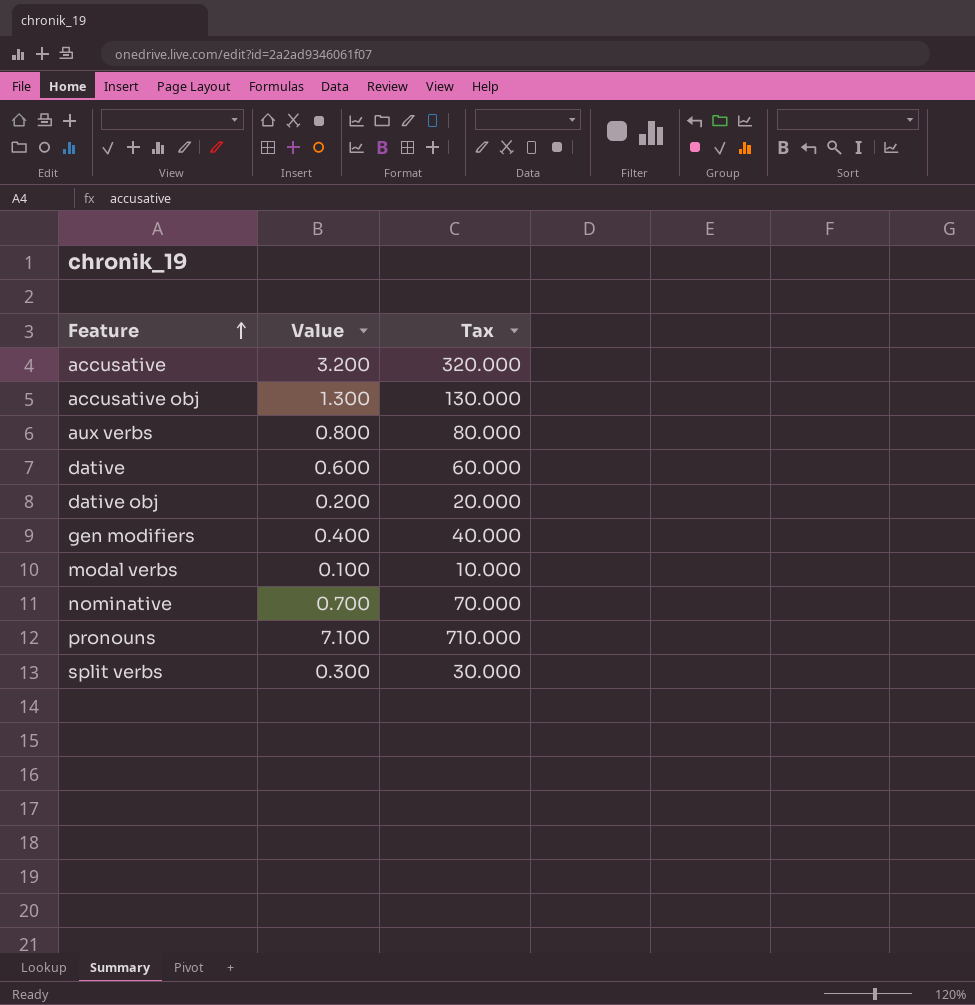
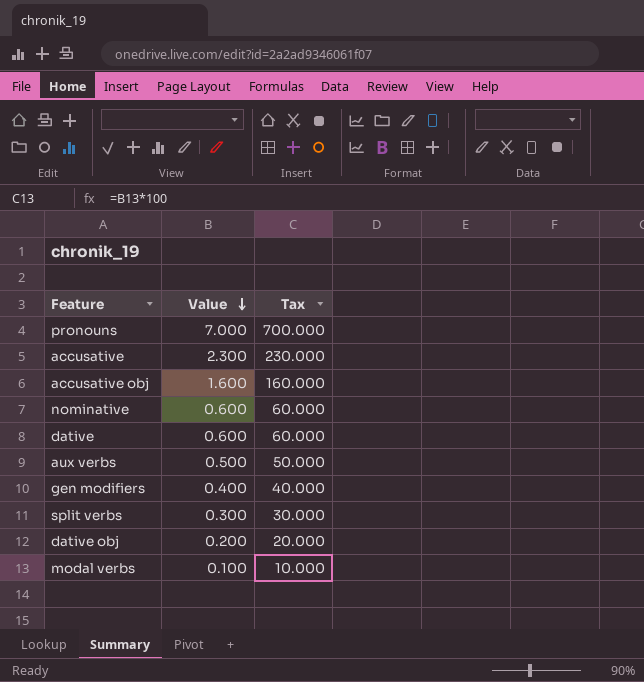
row order: Feature ascending -> Value descending
pronouns | Value: 7.100 -> 7.000
pronouns | Tax: 710.000 -> 700.000
accusative | Value: 3.200 -> 2.300
accusative | Tax: 320.000 -> 230.000
accusative obj | Value: 1.300 -> 1.600
accusative obj | Tax: 130.000 -> 160.000
nominative | Value: 0.700 -> 0.600
nominative | Tax: 70.000 -> 60.000
aux verbs | Value: 0.800 -> 0.500
aux verbs | Tax: 80.000 -> 50.000

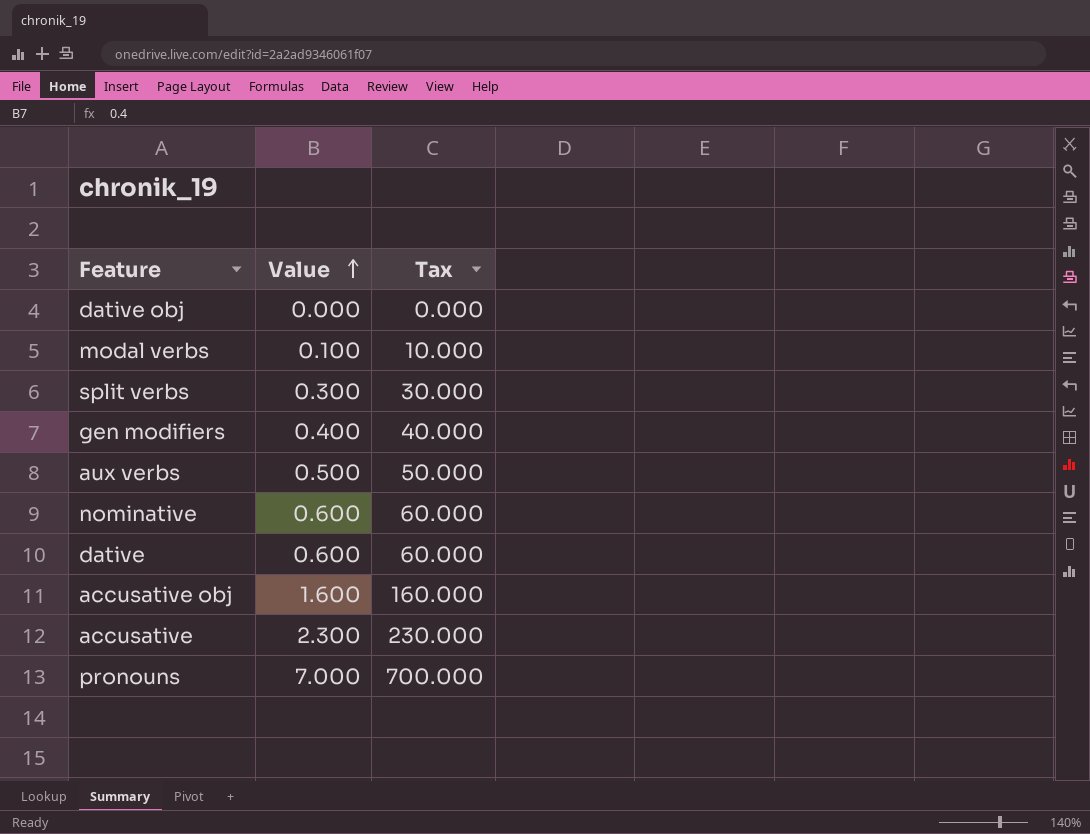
row order: Value descending -> Value ascending
dative obj | Value: 0.200 -> 0.000
dative obj | Tax: 20.000 -> 0.000

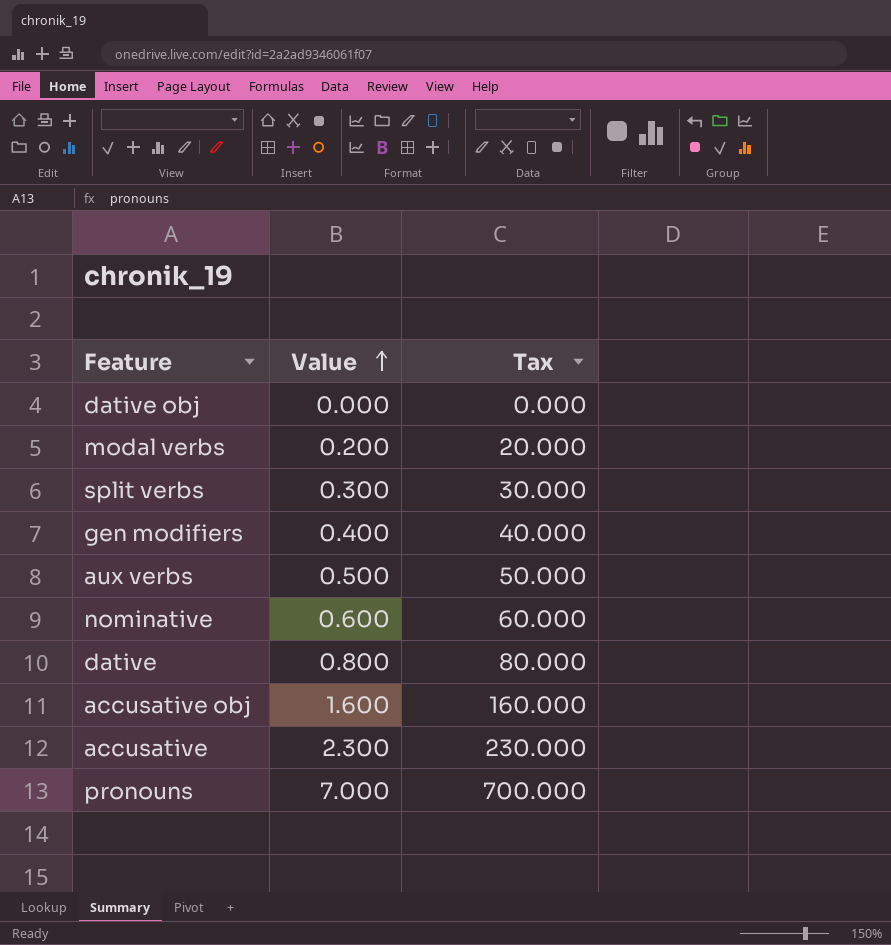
modal verbs | Value: 0.100 -> 0.200
modal verbs | Tax: 10.000 -> 20.000
dative | Value: 0.600 -> 0.800
dative | Tax: 60.000 -> 80.000

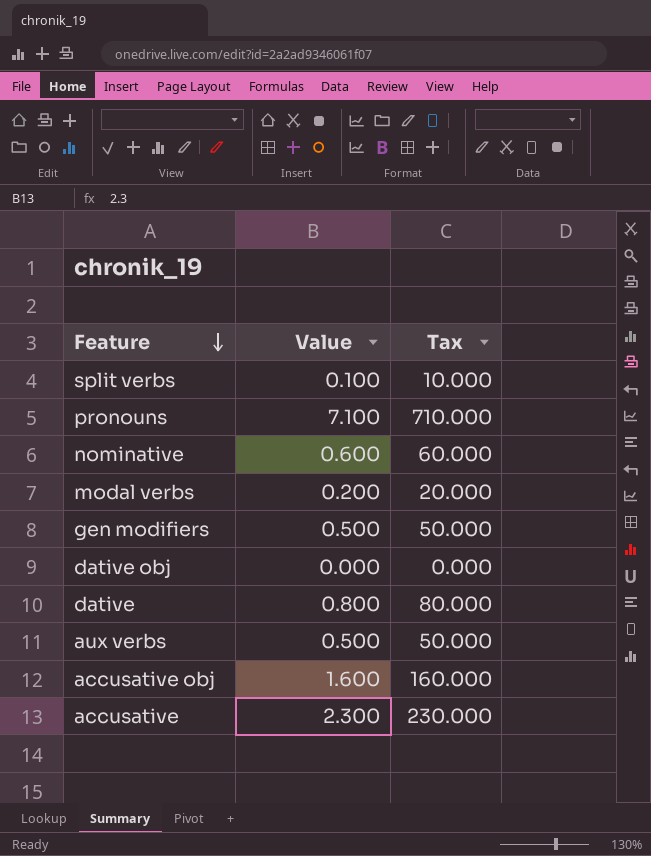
row order: Value ascending -> Feature descending
split verbs | Value: 0.300 -> 0.100
split verbs | Tax: 30.000 -> 10.000
pronouns | Value: 7.000 -> 7.100
pronouns | Tax: 700.000 -> 710.000
gen modifiers | Value: 0.400 -> 0.500
gen modifiers | Tax: 40.000 -> 50.000

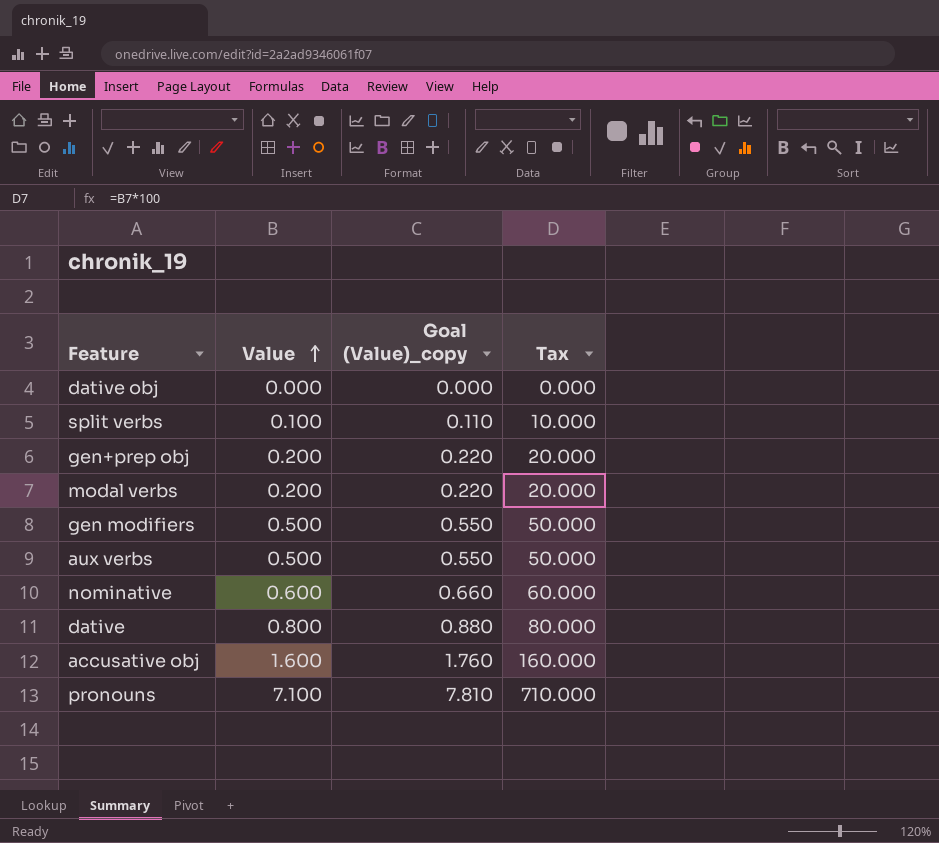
row order: Feature descending -> Value ascending
column Goal (Value)_copy | formula: none -> [Value] * 1.1
row accusative: 2.300 | 230.000 -> none
row gen+prep obj: none -> 0.200 | 0.220 | 20.000

